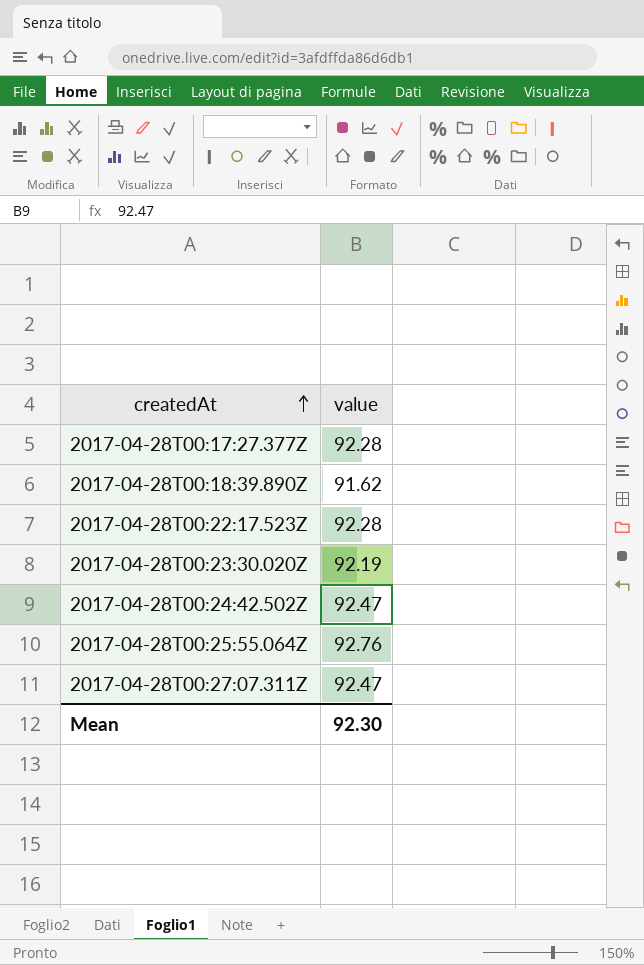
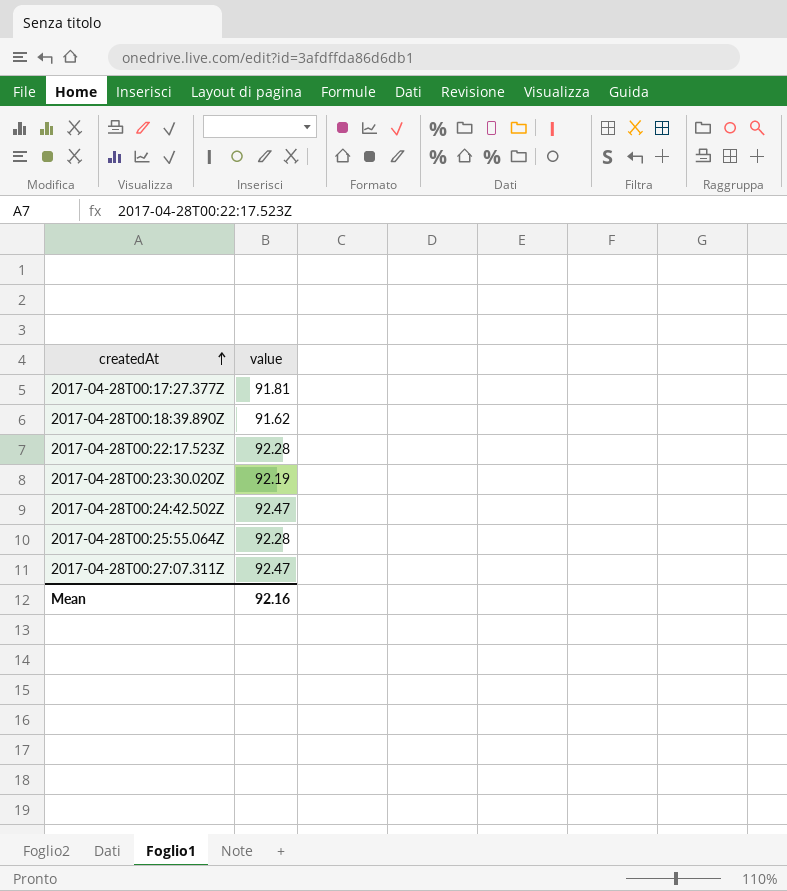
2017-04-28T00:17:27.377Z | value: 92.28 -> 91.81
2017-04-28T00:25:55.064Z | value: 92.76 -> 92.28
Mean | value: 92.30 -> 92.16

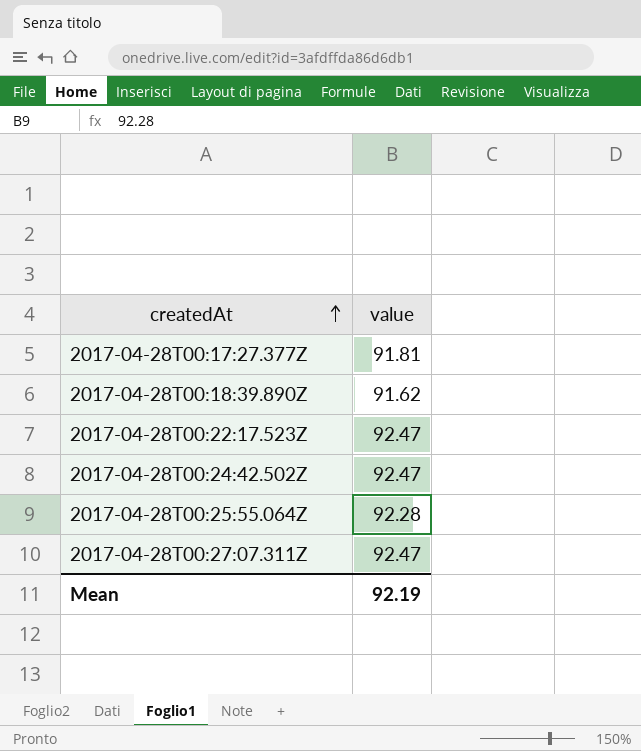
row 2017-04-28T00:23:30.020Z: 92.19 -> none
2017-04-28T00:22:17.523Z | value: 92.28 -> 92.47
Mean | value: 92.16 -> 92.19

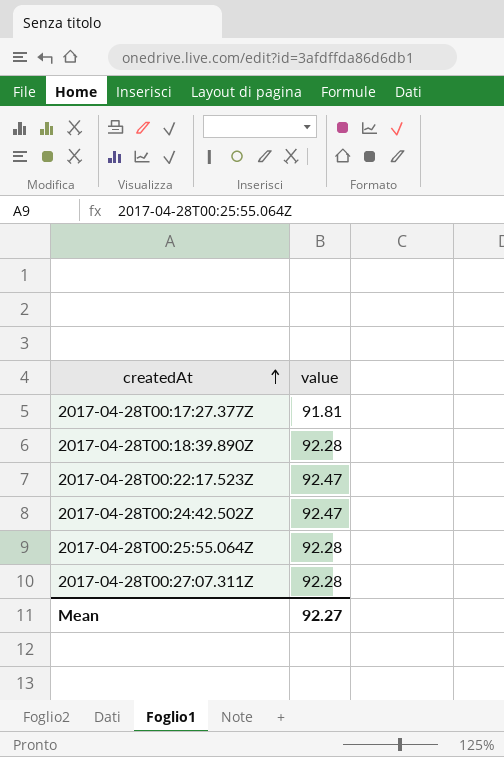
2017-04-28T00:18:39.890Z | value: 91.62 -> 92.28
2017-04-28T00:27:07.311Z | value: 92.47 -> 92.28
Mean | value: 92.19 -> 92.27

